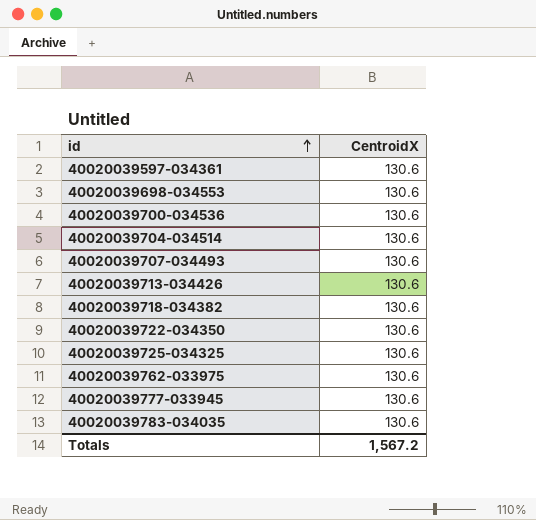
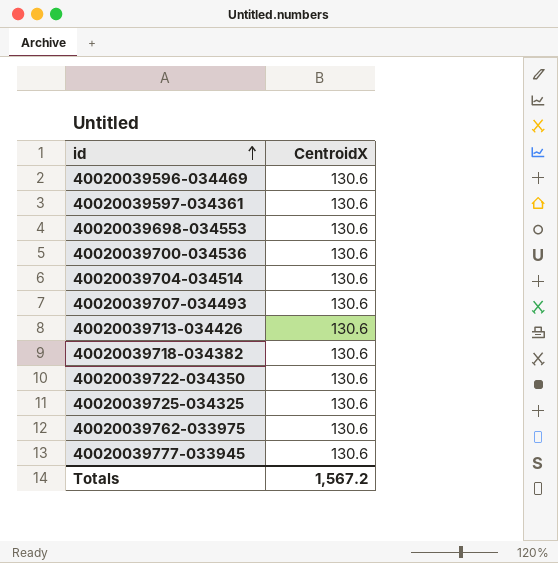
row 40020039783-034035: 130.6 -> none
row 40020039596-034469: none -> 130.6

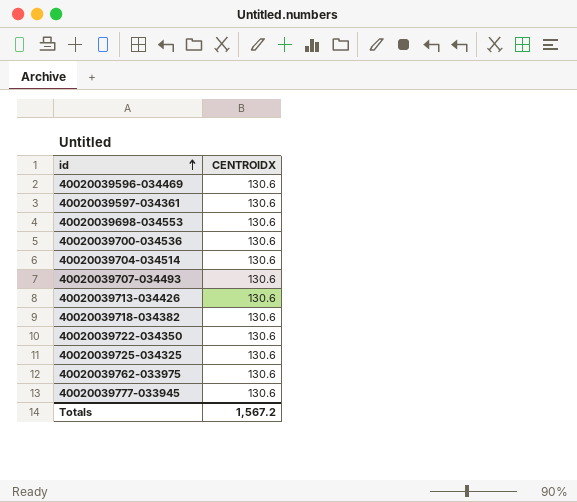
column name: CentroidX -> CENTROIDX

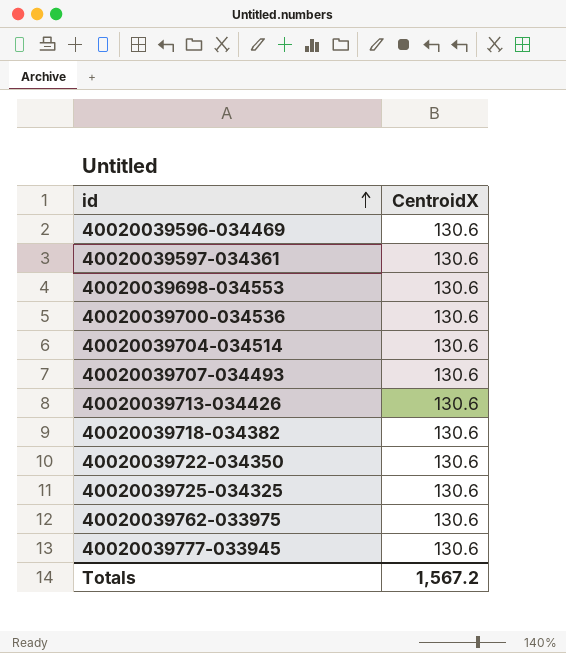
column name: CENTROIDX -> CentroidX

